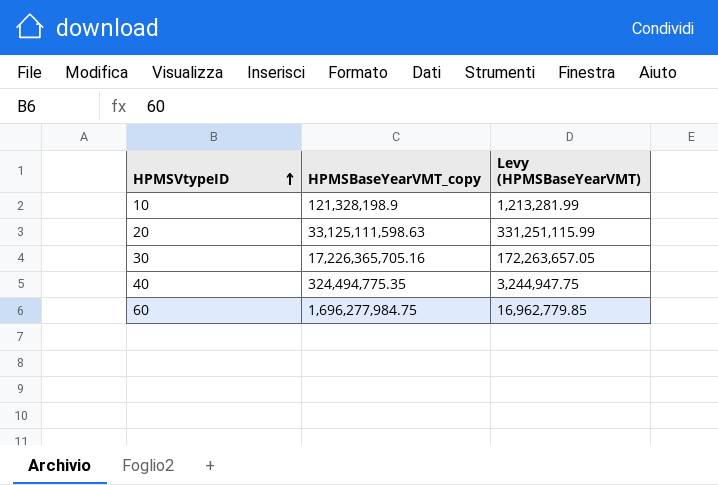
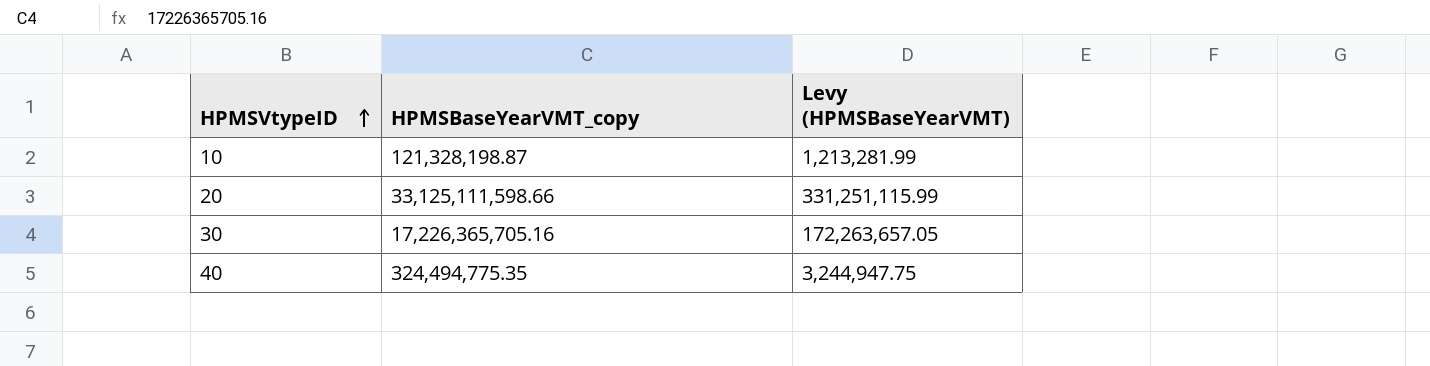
row 60: 1,696,277,984.75 | 16,962,779.85 -> none
10 | HPMSBaseYearVMT_copy: 121,328,198.9 -> 121,328,198.87
20 | HPMSBaseYearVMT_copy: 33,125,111,598.63 -> 33,125,111,598.66

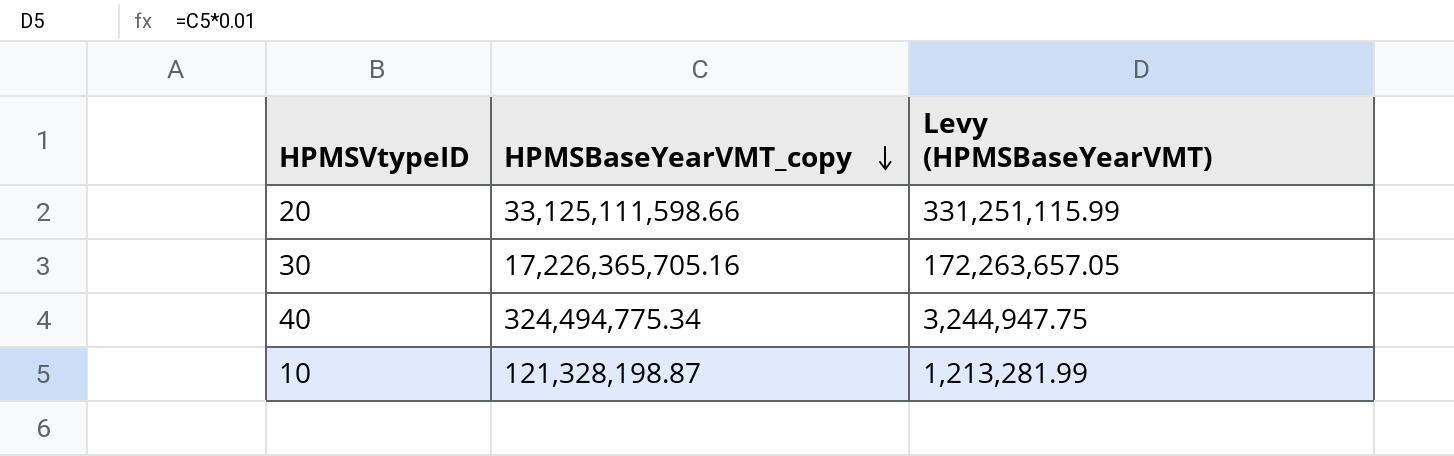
row order: HPMSVtypeID ascending -> HPMSBaseYearVMT_copy descending
40 | HPMSBaseYearVMT_copy: 324,494,775.35 -> 324,494,775.34

